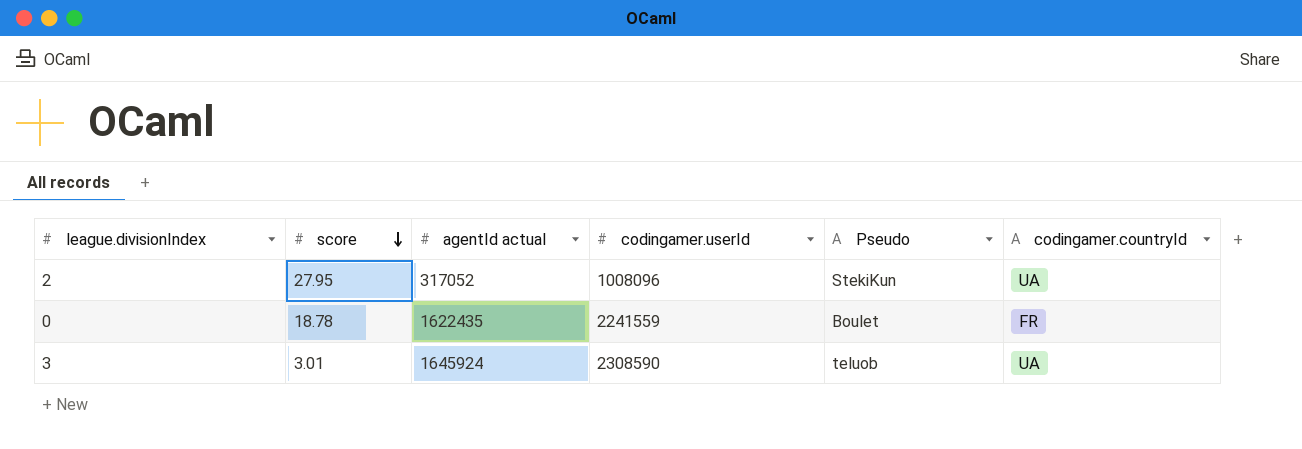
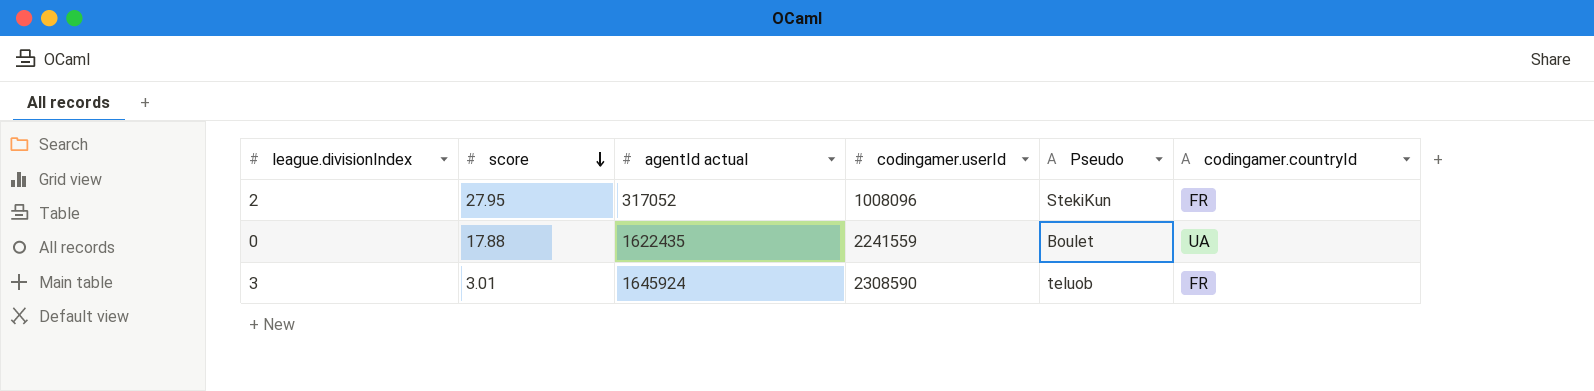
2 | codingamer.countryId: UA -> FR
0 | score: 18.78 -> 17.88
0 | codingamer.countryId: FR -> UA
3 | codingamer.countryId: UA -> FR

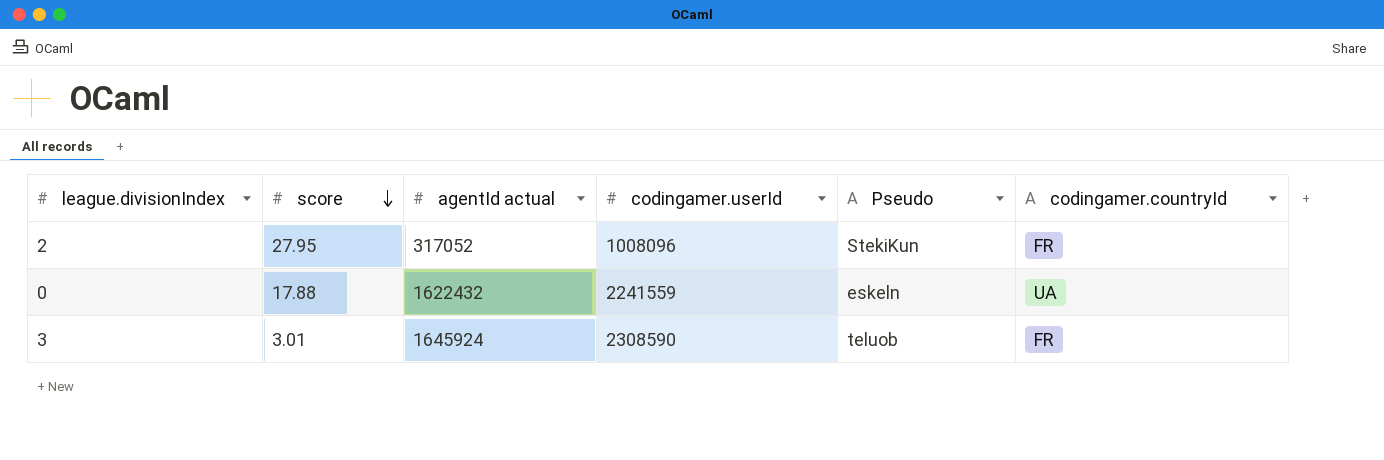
0 | agentId actual: 1622435 -> 1622432
0 | Pseudo: Boulet -> eskeln

